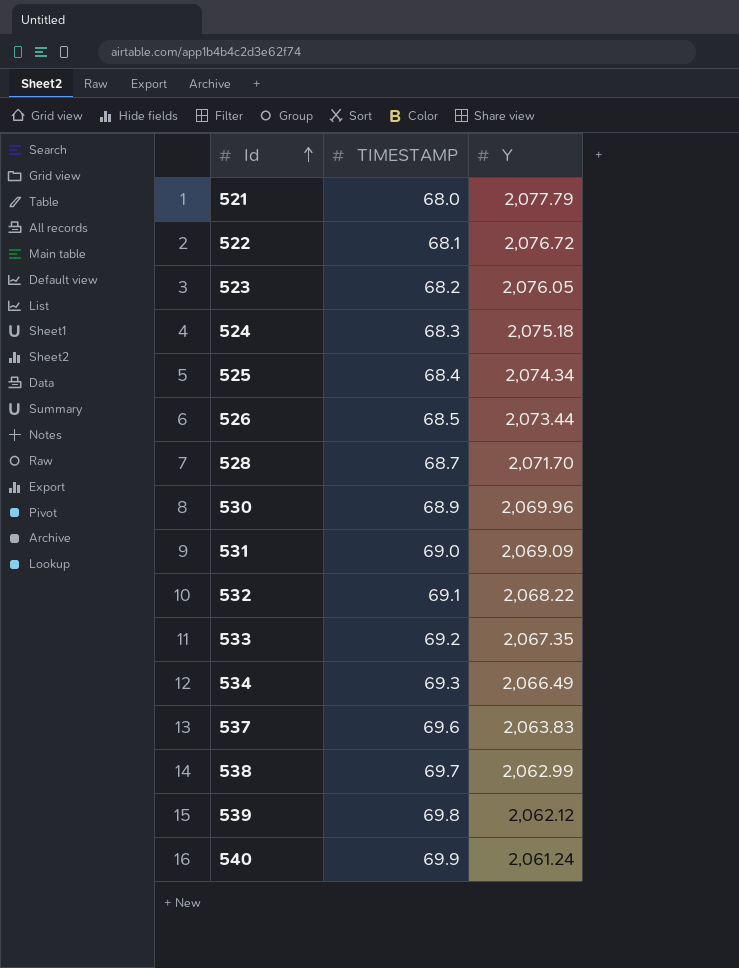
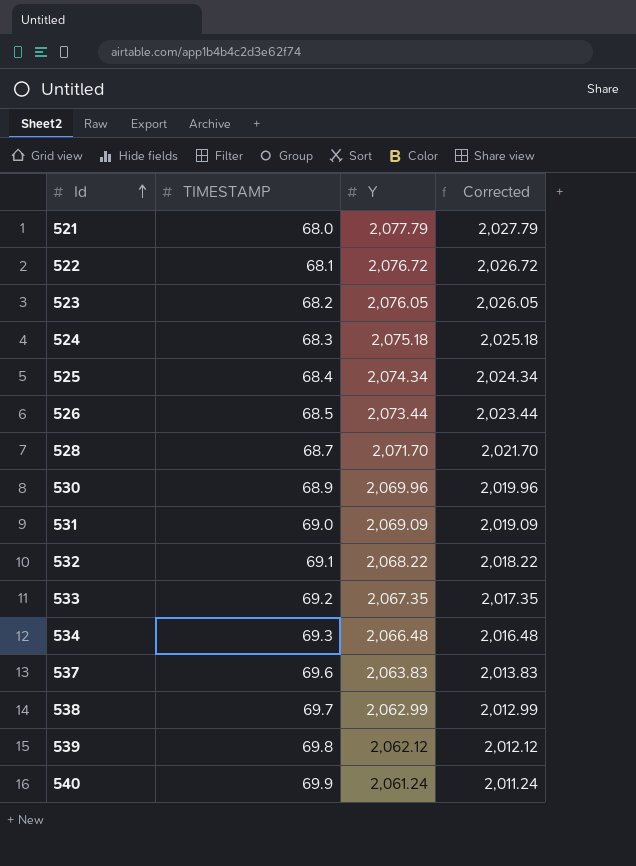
column Corrected | formula: none -> [Y] - 50
534 | Y: 2,066.49 -> 2,066.48

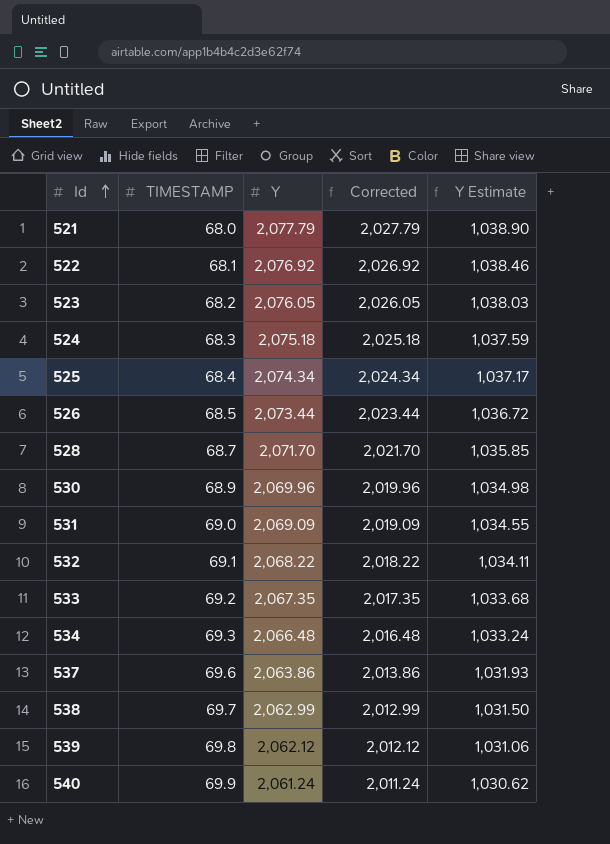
column Y Estimate | formula: none -> [Y] * 0.5
522 | Y: 2,076.72 -> 2,076.92
522 | Corrected: 2,026.72 -> 2,026.92
537 | Y: 2,063.83 -> 2,063.86
537 | Corrected: 2,013.83 -> 2,013.86

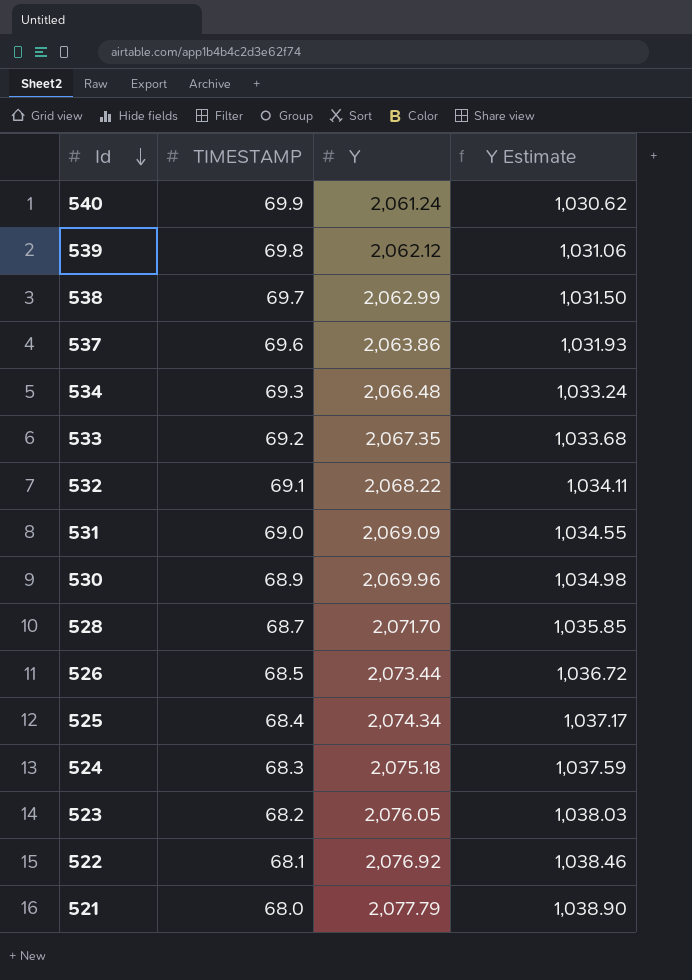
row order: Id ascending -> Id descending
column Corrected | formula: [Y] - 50 -> none

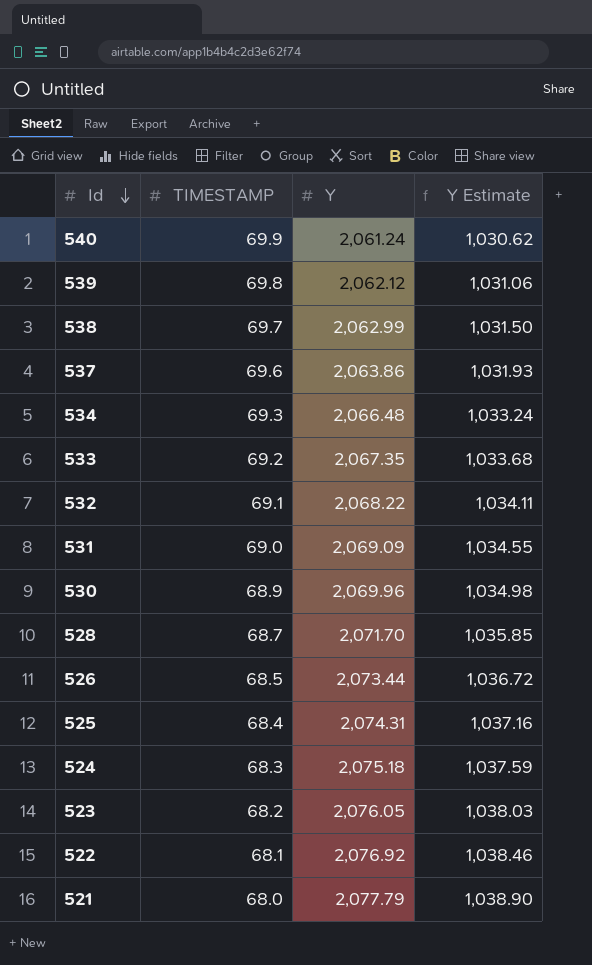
525 | Y: 2,074.34 -> 2,074.31
525 | Y Estimate: 1,037.17 -> 1,037.16

